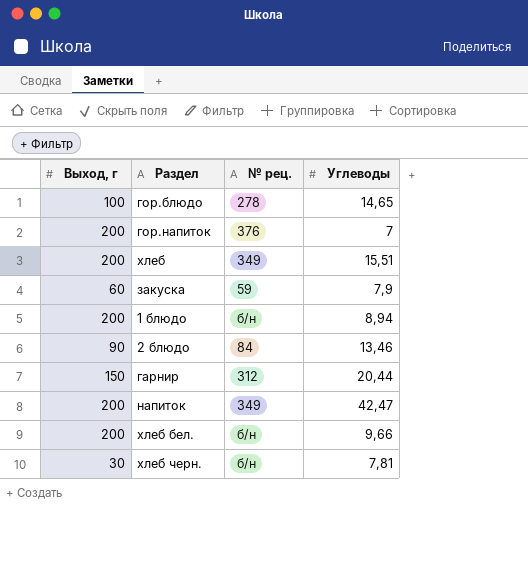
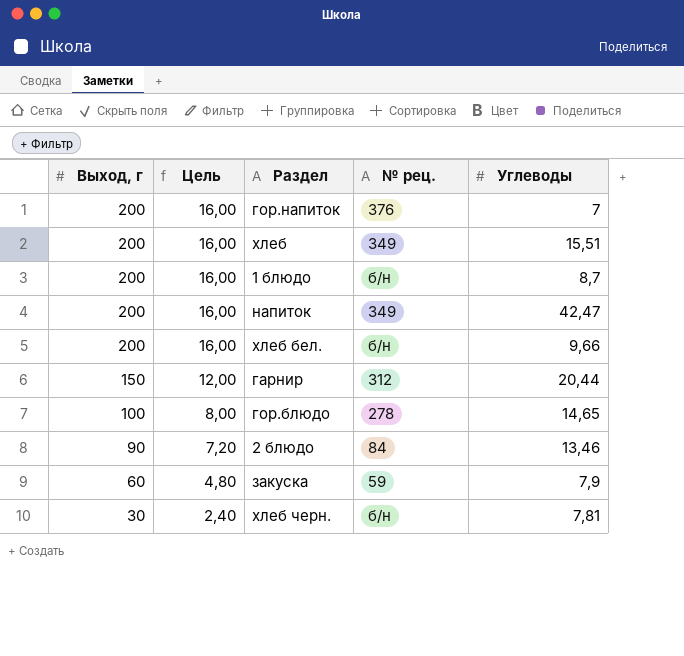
row order: none -> Выход, г descending
column Цель | formula: none -> [Выход, г] * 0,08
1 блюдо | Углеводы: 8,94 -> 8,7

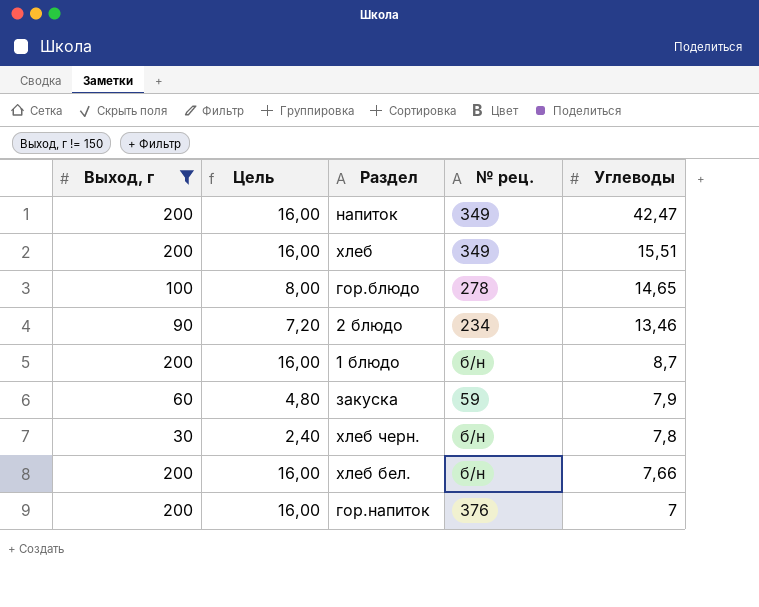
filter: none -> Выход, г != 150
row order: Выход, г descending -> Углеводы descending
2 блюдо | № рец.: 84 -> 234
хлеб черн. | Углеводы: 7,81 -> 7,8
хлеб бел. | Углеводы: 9,66 -> 7,66

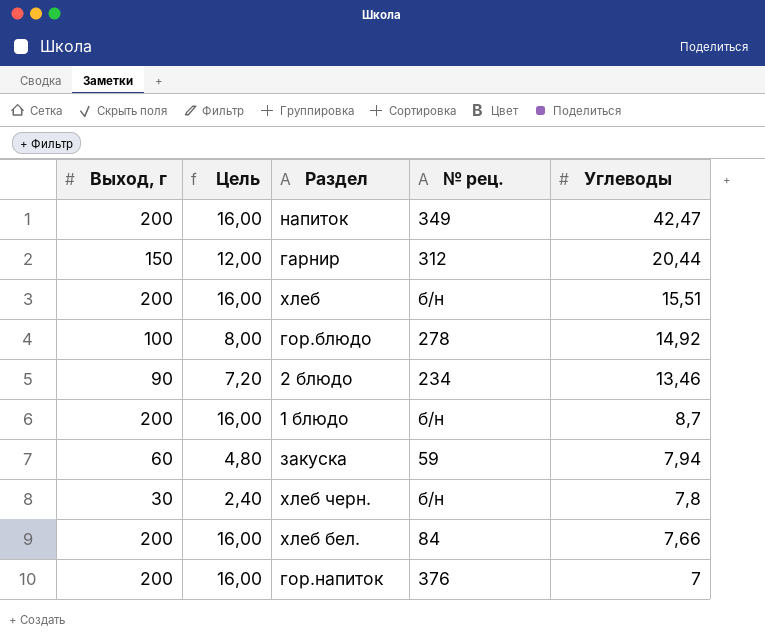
filter: Выход, г != 150 -> none
хлеб | № рец.: 349 -> б/н
гор.блюдо | Углеводы: 14,65 -> 14,92
закуска | Углеводы: 7,9 -> 7,94
хлеб бел. | № рец.: б/н -> 84

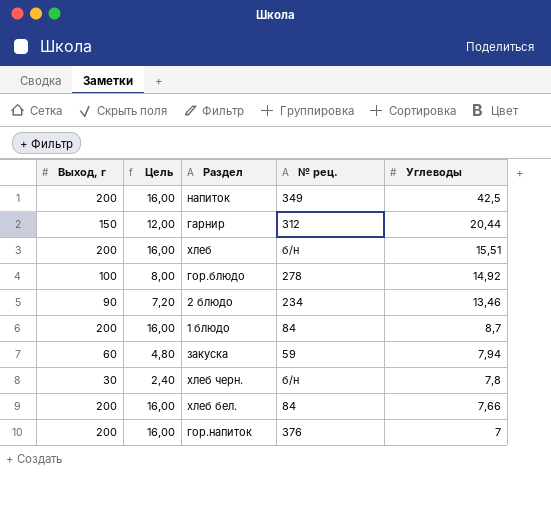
напиток | Углеводы: 42,47 -> 42,5
1 блюдо | № рец.: б/н -> 84

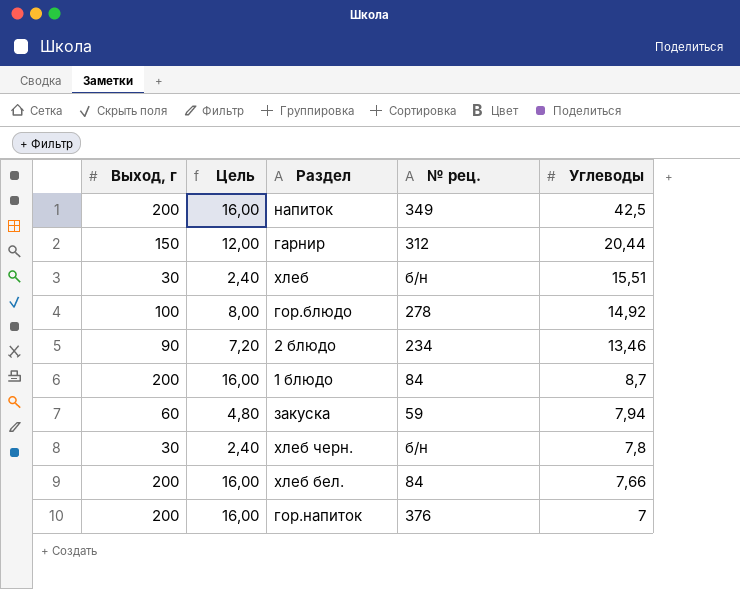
хлеб | Выход, г: 200 -> 30
хлеб | Цель: 16,00 -> 2,40

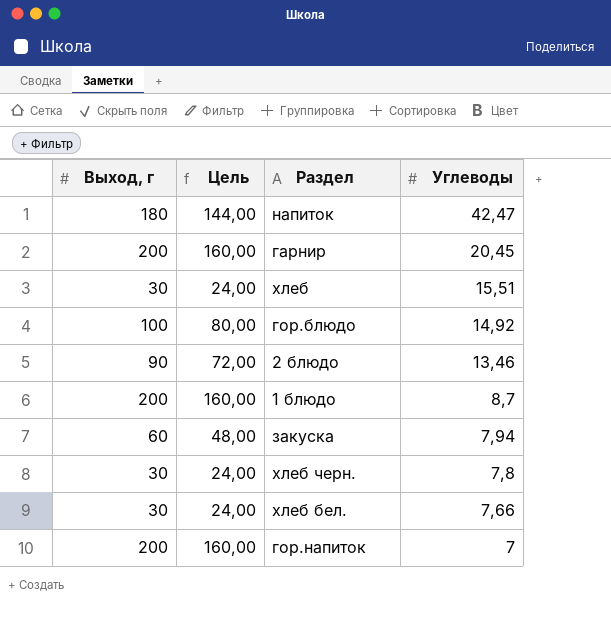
column № рец. | position: 4 -> none
column Цель | formula: [Выход, г] * 0,08 -> [Выход, г] * 0,8
напиток | Выход, г: 200 -> 180
напиток | Углеводы: 42,5 -> 42,47
гарнир | Выход, г: 150 -> 200
гарнир | Углеводы: 20,44 -> 20,45
хлеб бел. | Выход, г: 200 -> 30

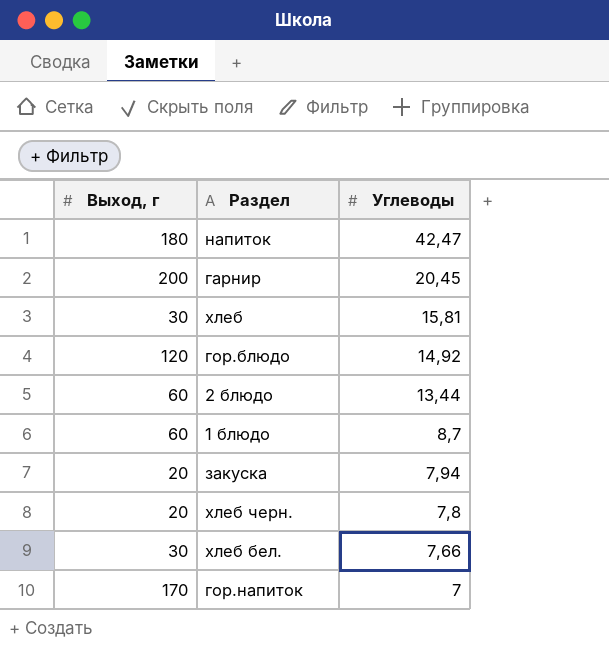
column Цель | formula: [Выход, г] * 0,8 -> none
хлеб | Углеводы: 15,51 -> 15,81
гор.блюдо | Выход, г: 100 -> 120
2 блюдо | Выход, г: 90 -> 60
2 блюдо | Углеводы: 13,46 -> 13,44
1 блюдо | Выход, г: 200 -> 60
закуска | Выход, г: 60 -> 20
хлеб черн. | Выход, г: 30 -> 20
гор.напиток | Выход, г: 200 -> 170

